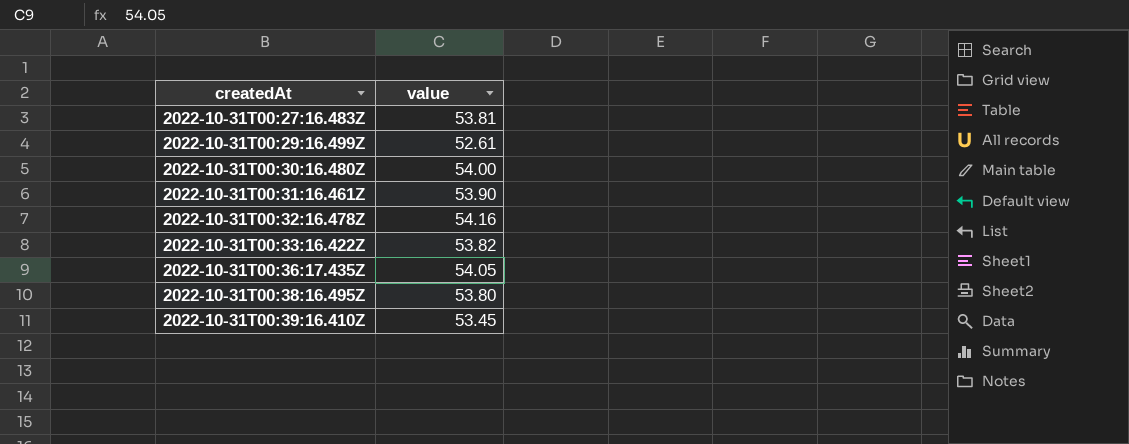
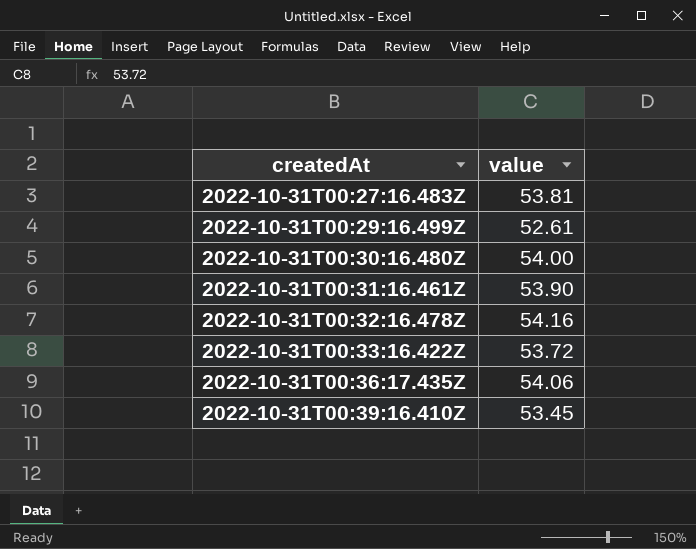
row 2022-10-31T00:38:16.495Z: 53.80 -> none
2022-10-31T00:33:16.422Z | value: 53.82 -> 53.72
2022-10-31T00:36:17.435Z | value: 54.05 -> 54.06

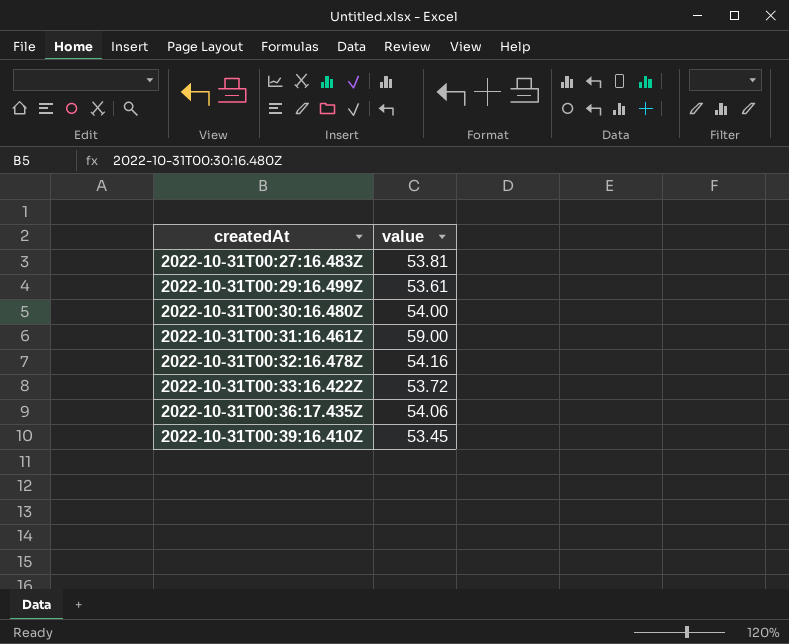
2022-10-31T00:29:16.499Z | value: 52.61 -> 53.61
2022-10-31T00:31:16.461Z | value: 53.90 -> 59.00

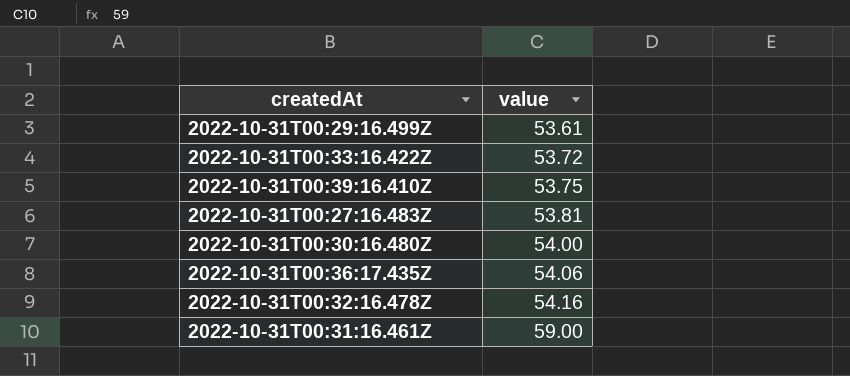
row order: createdAt ascending -> value ascending
2022-10-31T00:39:16.410Z | value: 53.45 -> 53.75

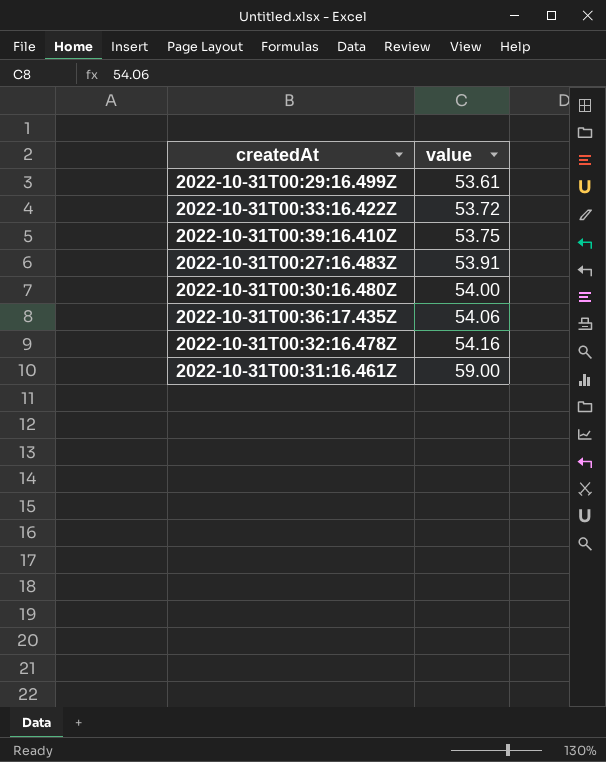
2022-10-31T00:27:16.483Z | value: 53.81 -> 53.91

